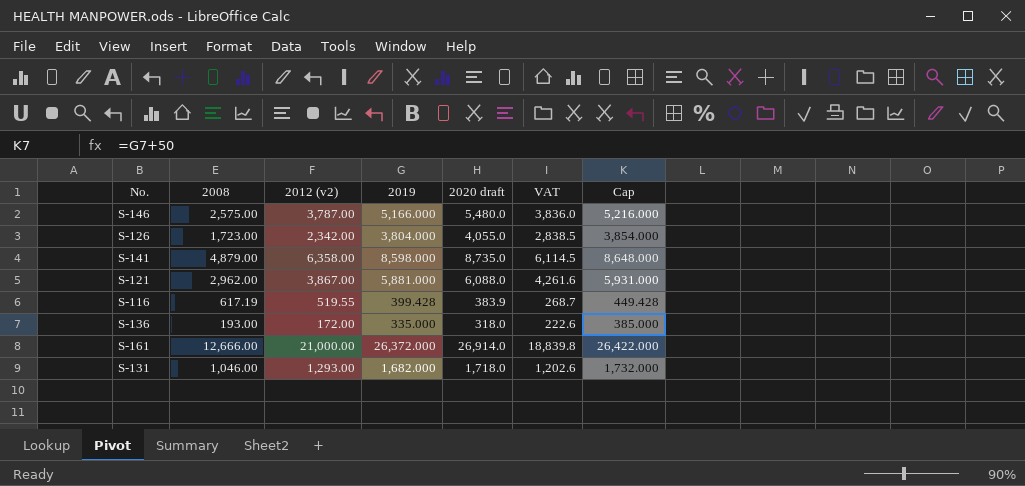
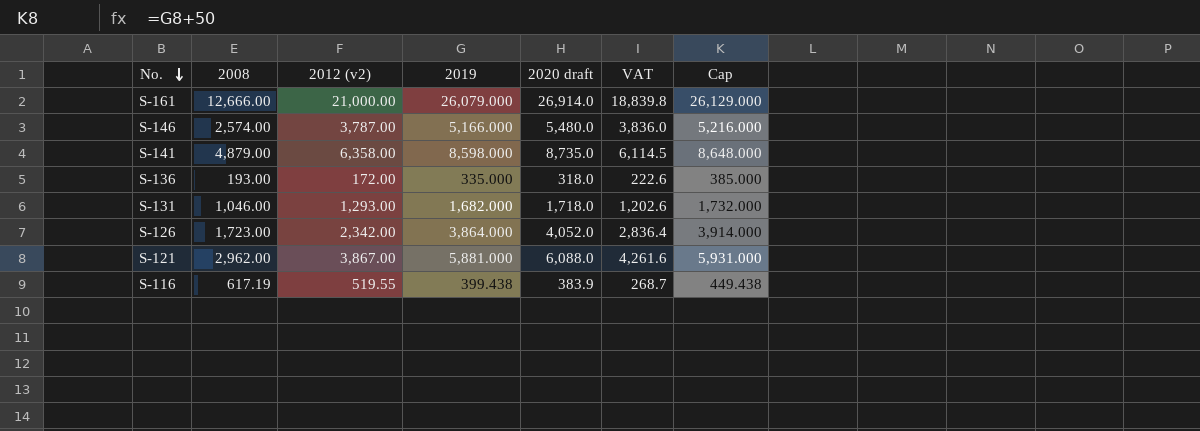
row order: none -> No. descending
S-161 | 2019: 26,372.000 -> 26,079.000
S-161 | Cap: 26,422.000 -> 26,129.000
S-146 | 2008: 2,575.00 -> 2,574.00
S-126 | 2019: 3,804.000 -> 3,864.000
S-126 | 2020 draft: 4,055.0 -> 4,052.0
S-126 | VAT: 2,838.5 -> 2,836.4
S-126 | Cap: 3,854.000 -> 3,914.000
S-116 | 2019: 399.428 -> 399.438
S-116 | Cap: 449.428 -> 449.438

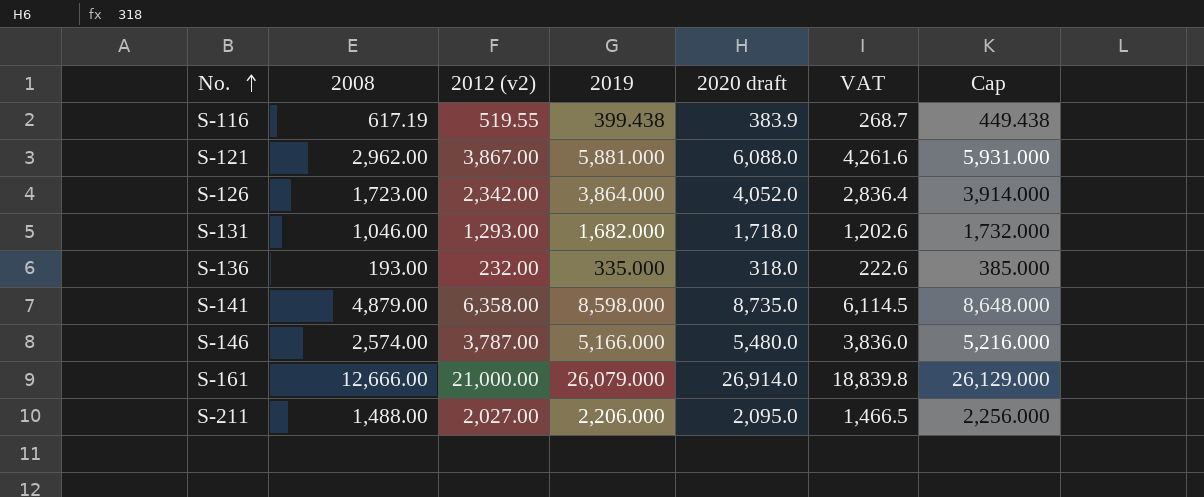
row order: No. descending -> No. ascending
S-136 | 2012 (v2): 172.00 -> 232.00
row S-211: none -> 1,488.00 | 2,027.00 | 2,206.000 | 2,095.0 | 1,466.5 | 2,256.000

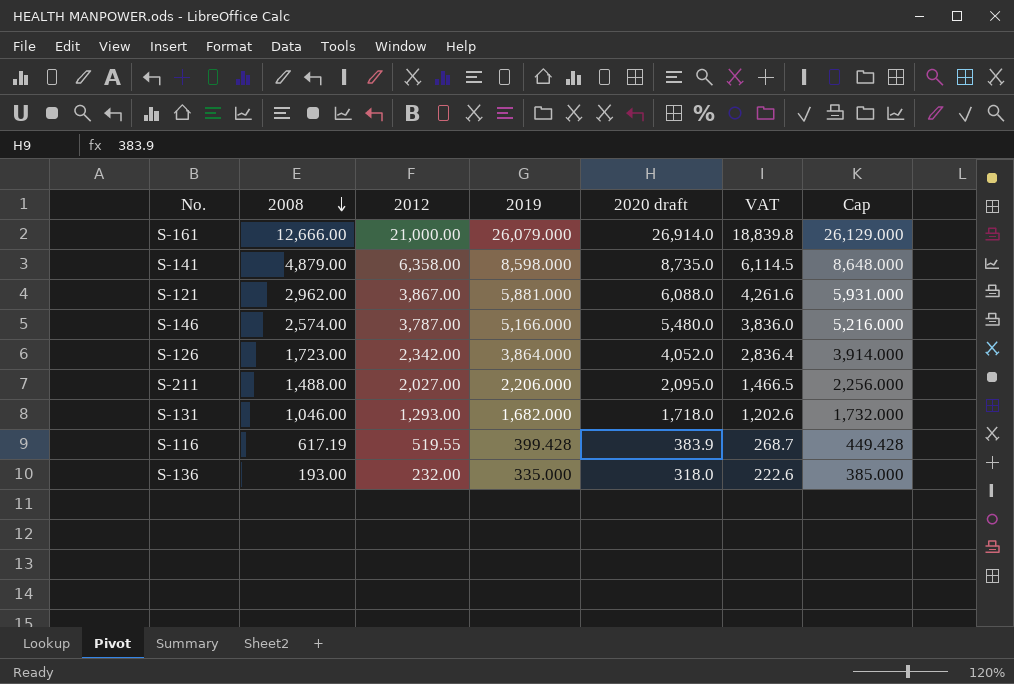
row order: No. ascending -> 2008 descending
column name: 2012 (v2) -> 2012
S-116 | 2019: 399.438 -> 399.428
S-116 | Cap: 449.438 -> 449.428

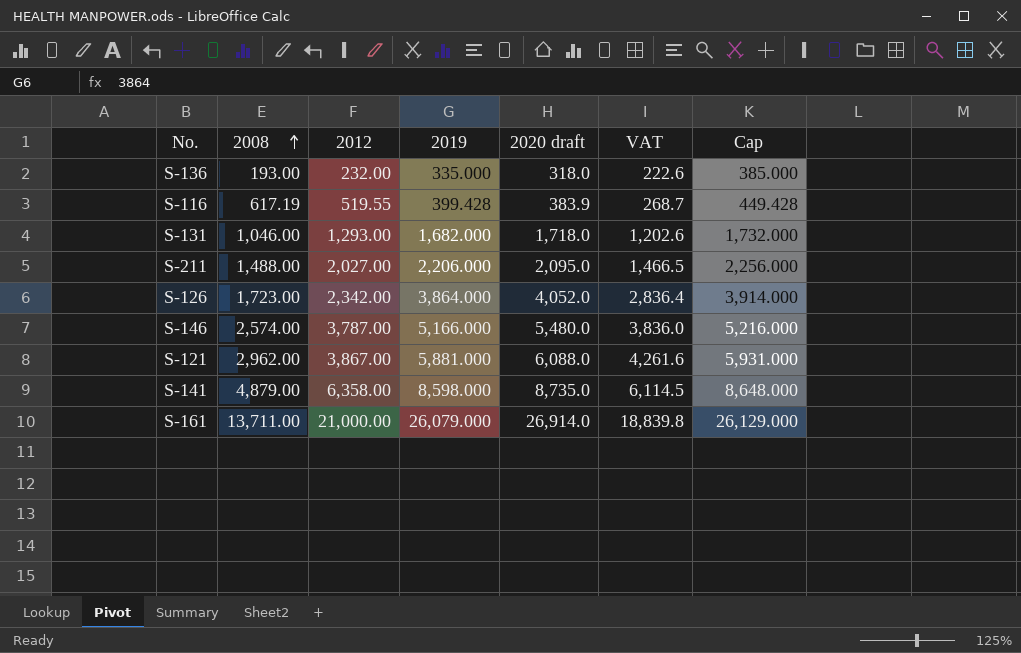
row order: 2008 descending -> 2008 ascending
S-161 | 2008: 12,666.00 -> 13,711.00

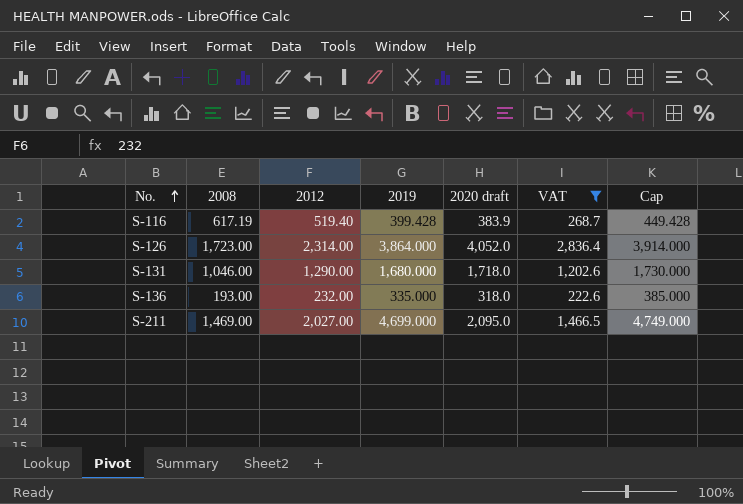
filter: none -> VAT <= 2,836.4
row order: 2008 ascending -> No. ascending
S-116 | 2012: 519.55 -> 519.40
S-126 | 2012: 2,342.00 -> 2,314.00
S-131 | 2012: 1,293.00 -> 1,290.00
S-131 | 2019: 1,682.000 -> 1,680.000
S-131 | Cap: 1,732.000 -> 1,730.000
S-211 | 2008: 1,488.00 -> 1,469.00
S-211 | 2019: 2,206.000 -> 4,699.000
S-211 | Cap: 2,256.000 -> 4,749.000

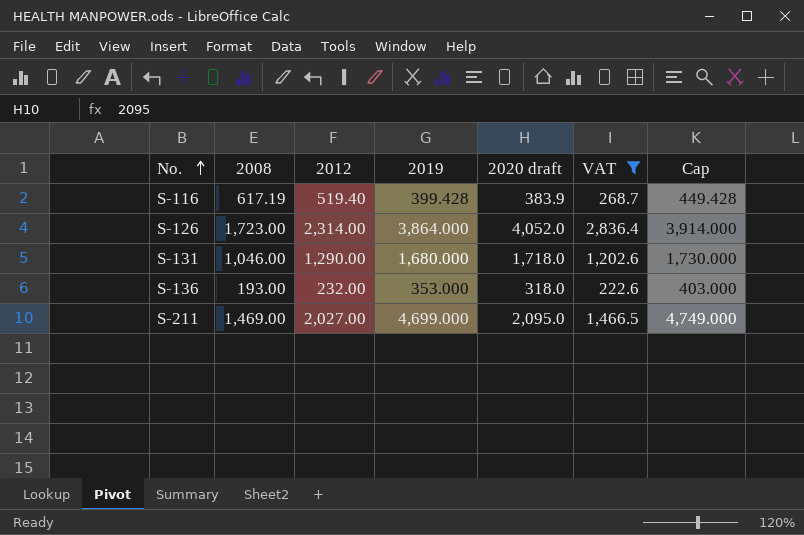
S-136 | 2019: 335.000 -> 353.000
S-136 | Cap: 385.000 -> 403.000

